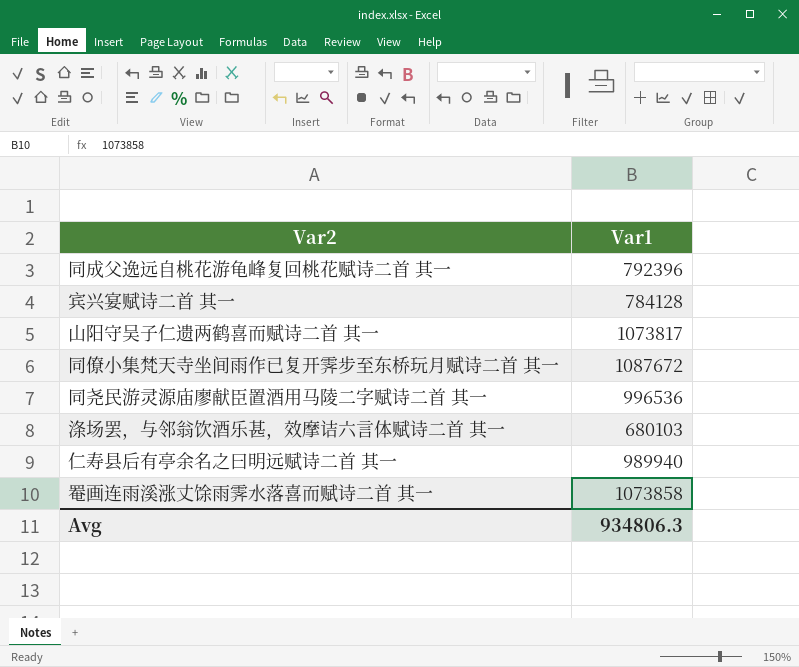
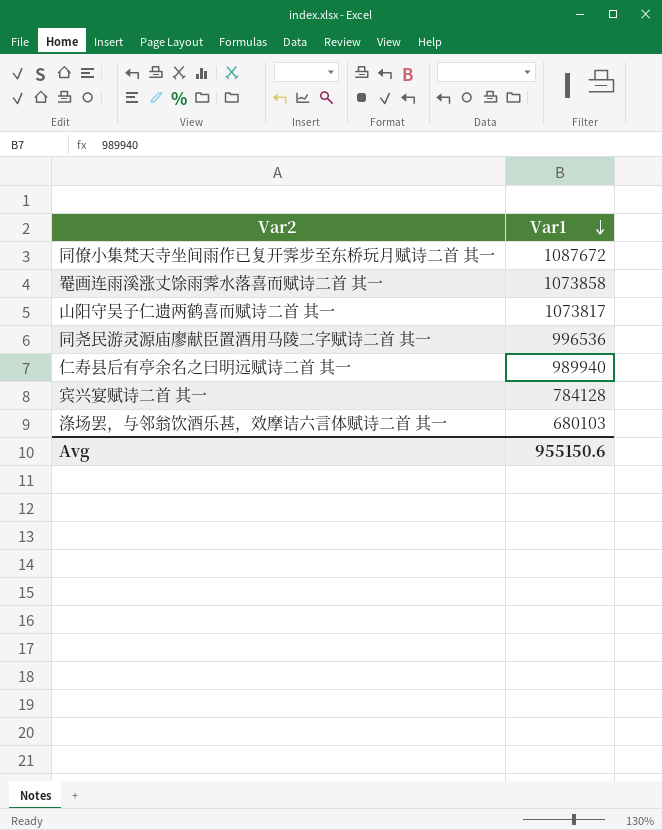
row order: none -> Var1 descending
row 同成父逸远自桃花游龟峰复回桃花赋诗二首 其一: 792396 -> none
Avg | Var1: 934806.3 -> 955150.6

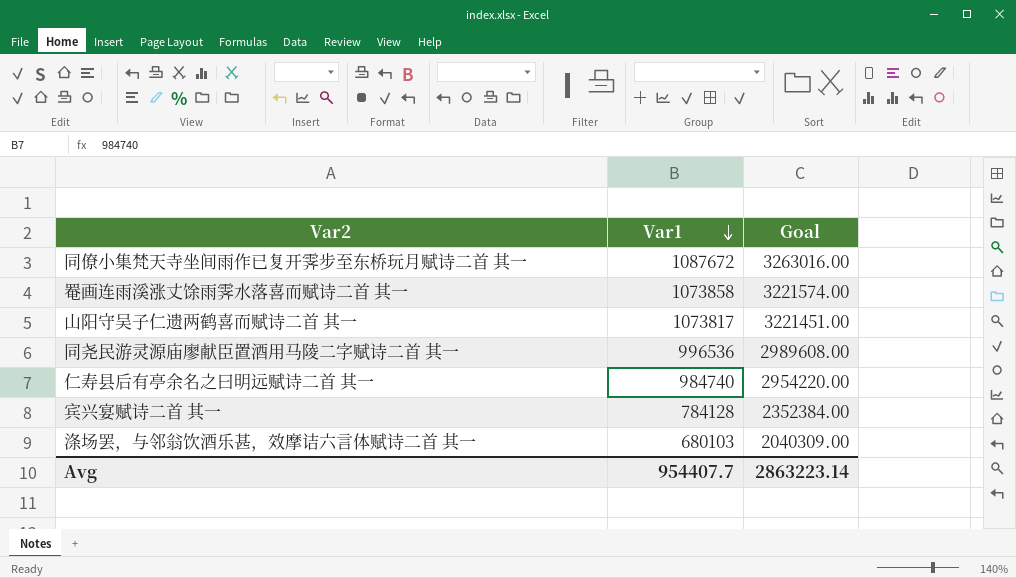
column Goal | formula: none -> [Var1] * 3
仁寿县后有亭余名之曰明远赋诗二首 其一 | Var1: 989940 -> 984740
Avg | Var1: 955150.6 -> 954407.7

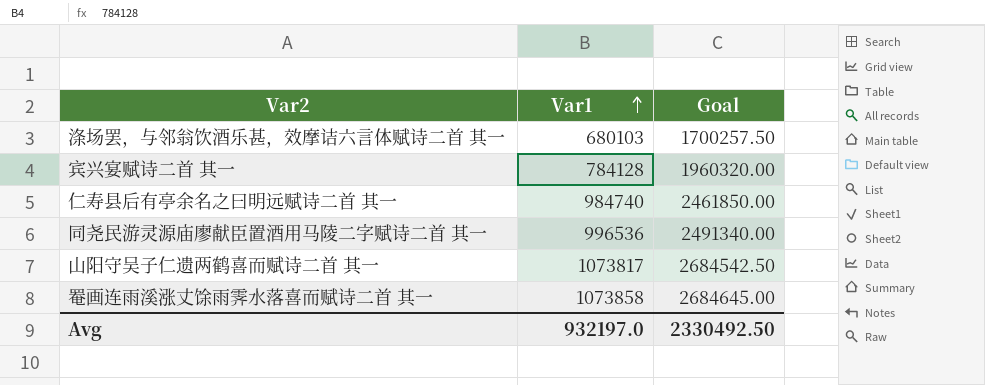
row order: Var1 descending -> Var1 ascending
column Goal | formula: [Var1] * 3 -> [Var1] * 2.5
row 同僚小集梵天寺坐间雨作已复开霁步至东桥玩月赋诗二首 其一: 1087672 | 3263016.00 -> none
Avg | Var1: 954407.7 -> 932197.0
Avg | Goal: 2863223.14 -> 2330492.50

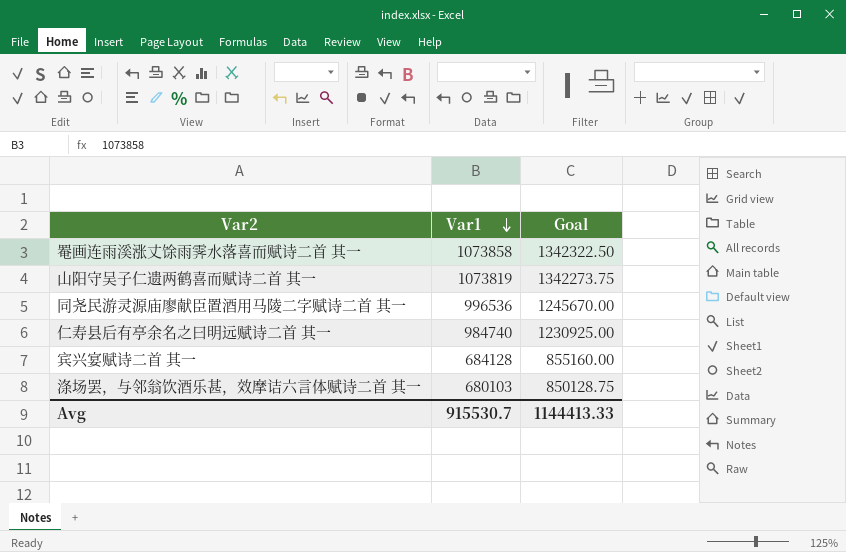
row order: Var1 ascending -> Var1 descending
column Goal | formula: [Var1] * 2.5 -> [Var1] * 1.25
山阳守吴子仁遗两鹤喜而赋诗二首 其一 | Var1: 1073817 -> 1073819
宾兴宴赋诗二首 其一 | Var1: 784128 -> 684128
Avg | Var1: 932197.0 -> 915530.7
Avg | Goal: 2330492.50 -> 1144413.33

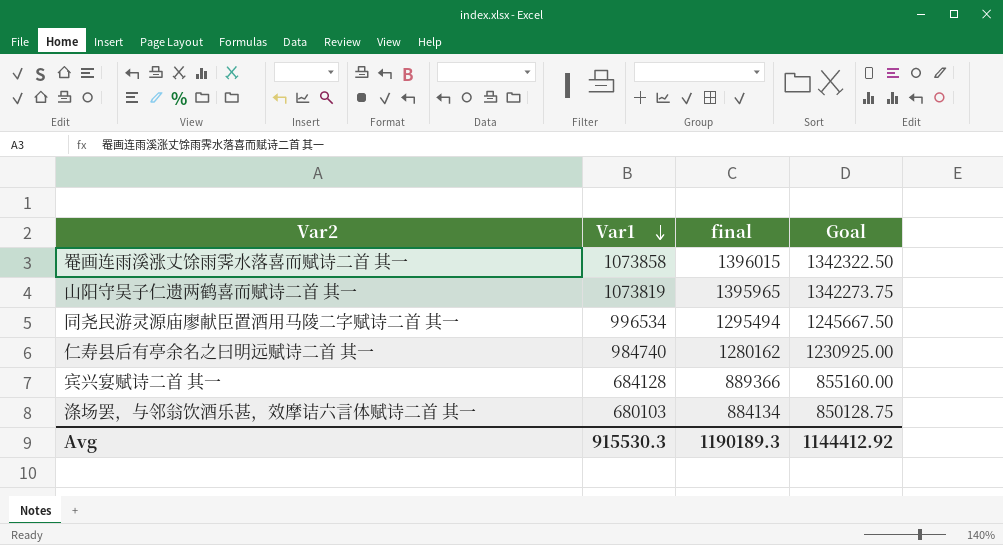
column final | formula: none -> [Var1] * 1.3
同尧民游灵源庙廖献臣置酒用马陵二字赋诗二首 其一 | Var1: 996536 -> 996534
同尧民游灵源庙廖献臣置酒用马陵二字赋诗二首 其一 | Goal: 1245670.00 -> 1245667.50
Avg | Var1: 915530.7 -> 915530.3
Avg | Goal: 1144413.33 -> 1144412.92

